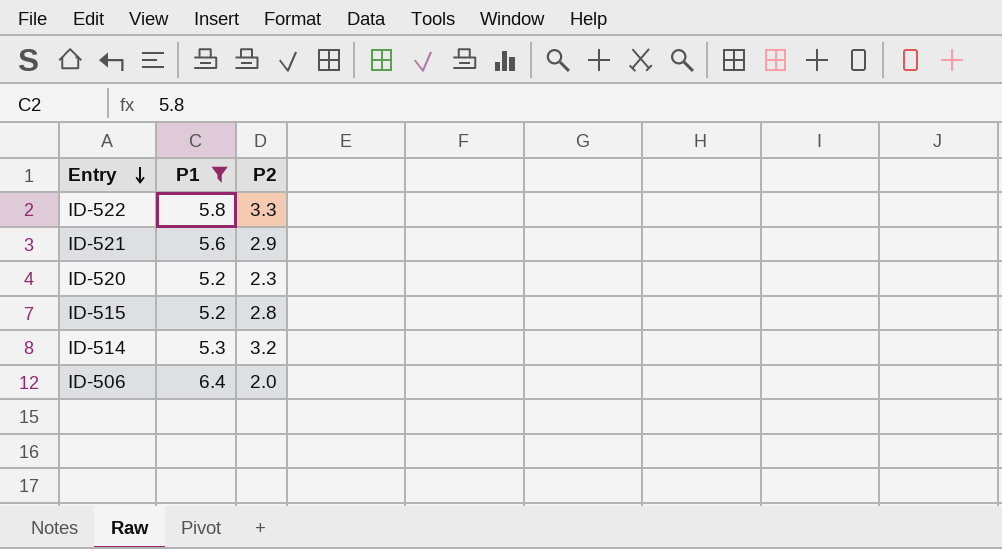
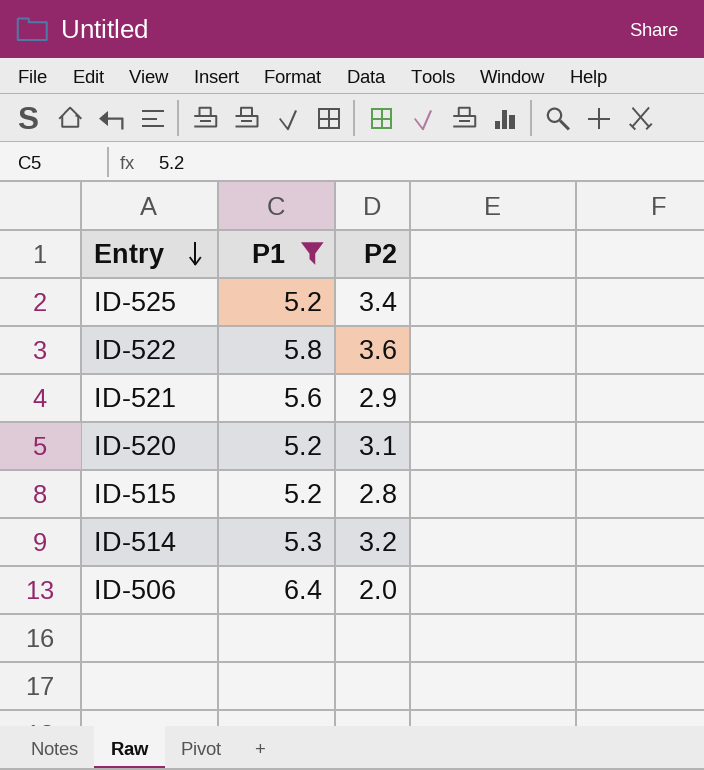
row ID-525: none -> 5.2 | 3.4
ID-522 | P2: 3.3 -> 3.6
ID-520 | P2: 2.3 -> 3.1

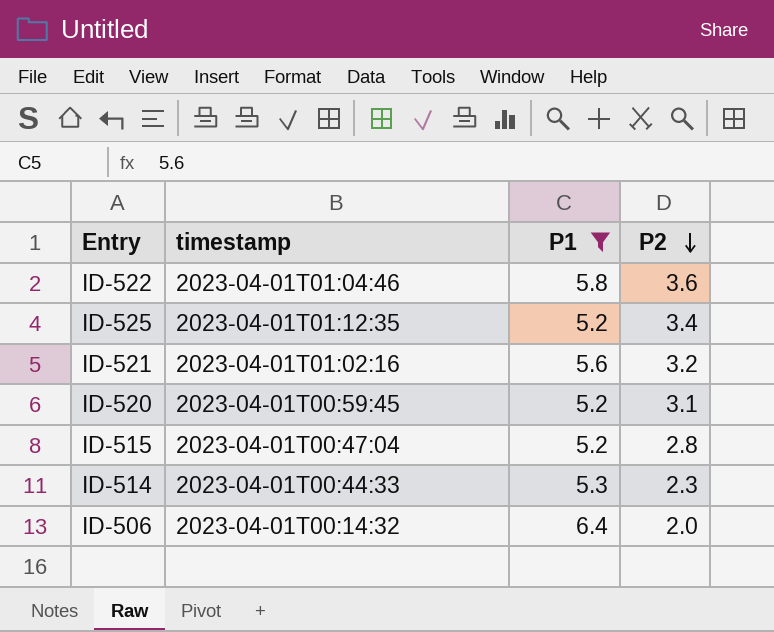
row order: Entry descending -> P2 descending
column timestamp | position: none -> 2
ID-521 | P2: 2.9 -> 3.2
ID-514 | P2: 3.2 -> 2.3

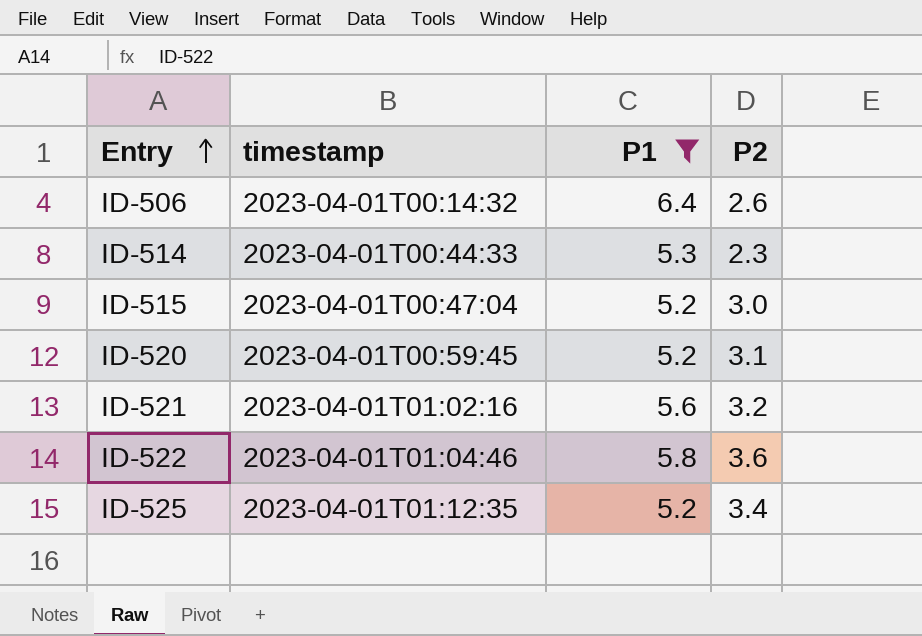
row order: P2 descending -> Entry ascending
ID-506 | P2: 2.0 -> 2.6
ID-515 | P2: 2.8 -> 3.0

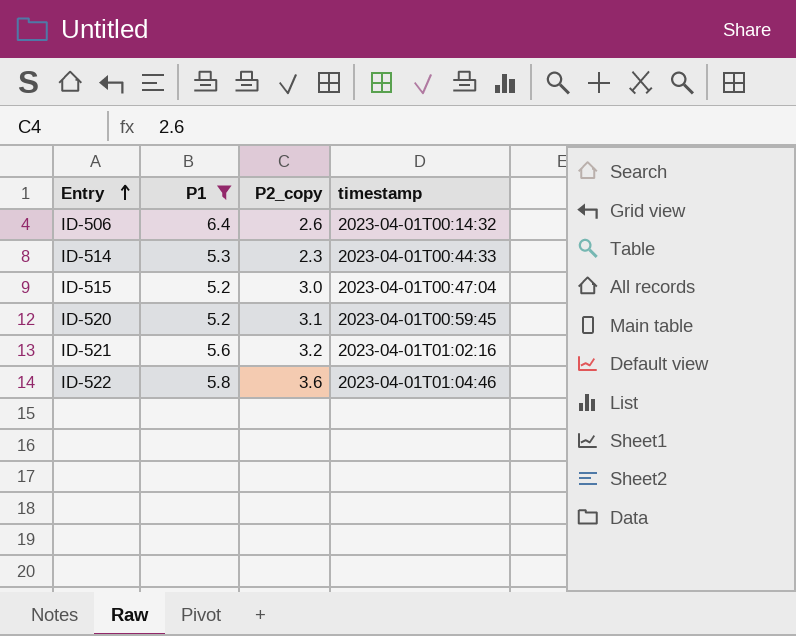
column name: P2 -> P2_copy
column timestamp | position: 2 -> 4
row ID-525: 2023-04-01T01:12:35 | 5.2 | 3.4 -> none

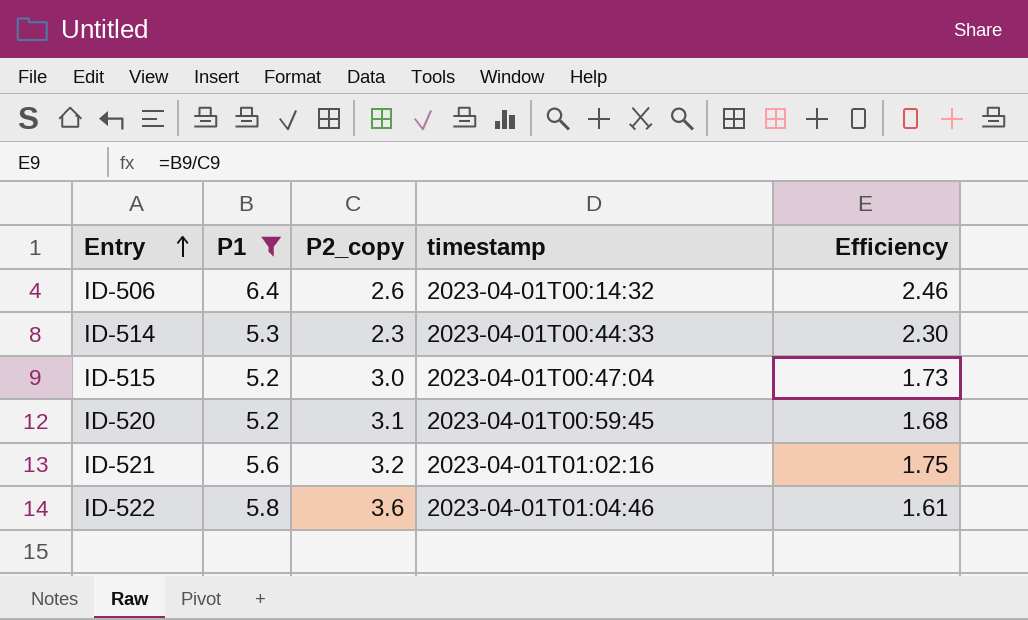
column Efficiency | formula: none -> [P1] / [P2_copy]

